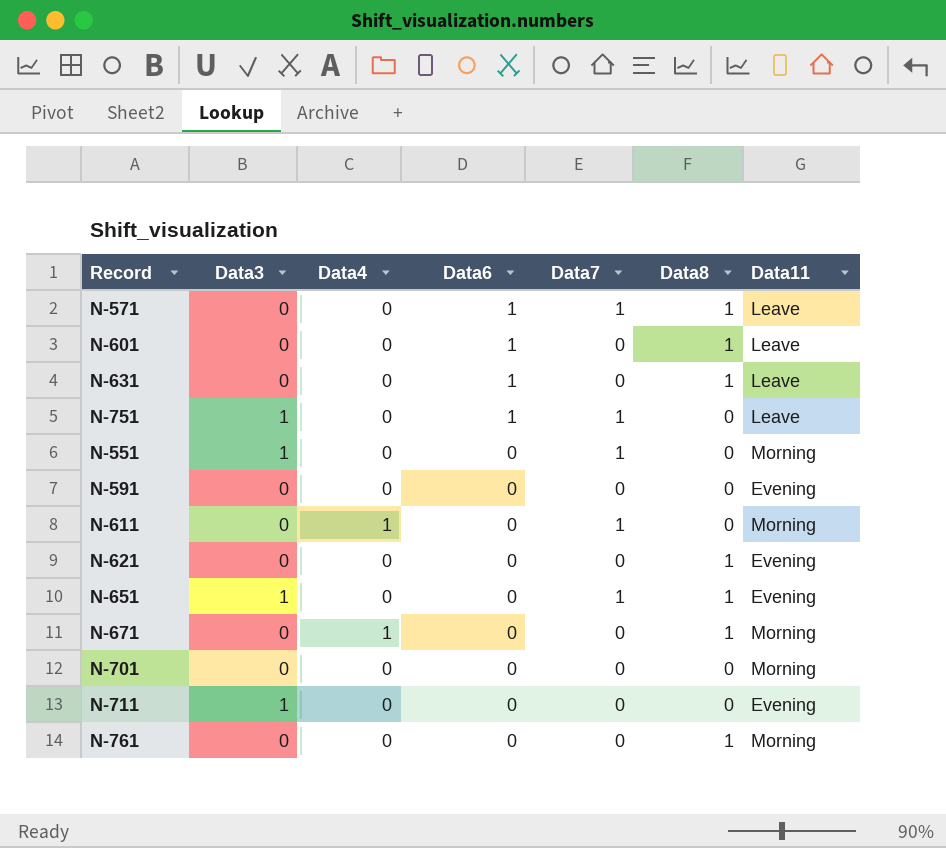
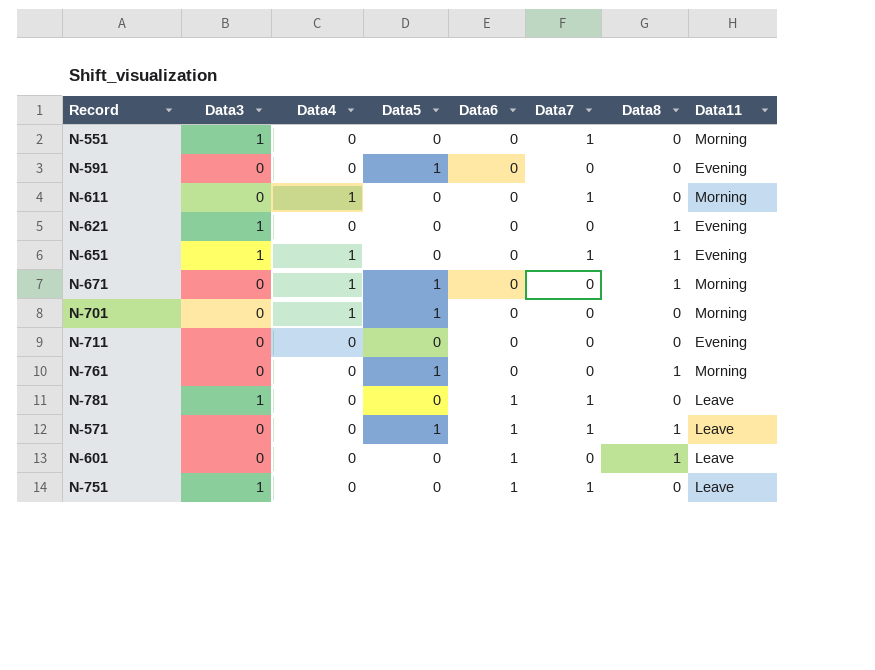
row order: Data6 descending -> Data6 ascending
column Data5 | position: none -> 4
row N-631: 0 | 0 | 1 | 0 | 1 | Leave -> none
N-621 | Data3: 0 -> 1
N-651 | Data4: 0 -> 1
N-701 | Data4: 0 -> 1
N-711 | Data3: 1 -> 0
row N-781: none -> 1 | 0 | 0 | 1 | 1 | 0 | Leave

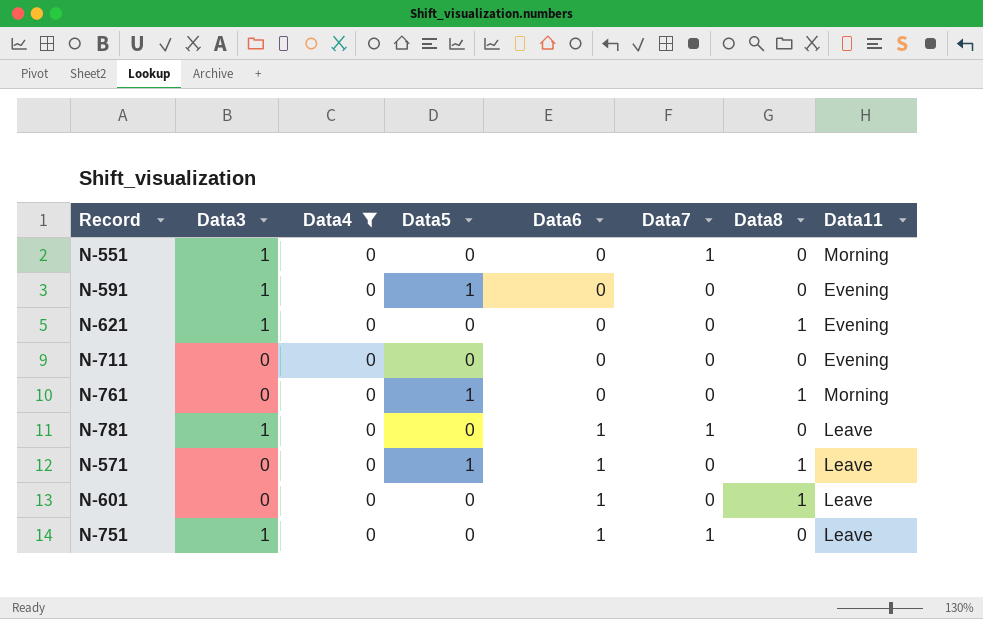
filter: none -> Data4 = 0
N-591 | Data3: 0 -> 1
N-571 | Data7: 1 -> 0

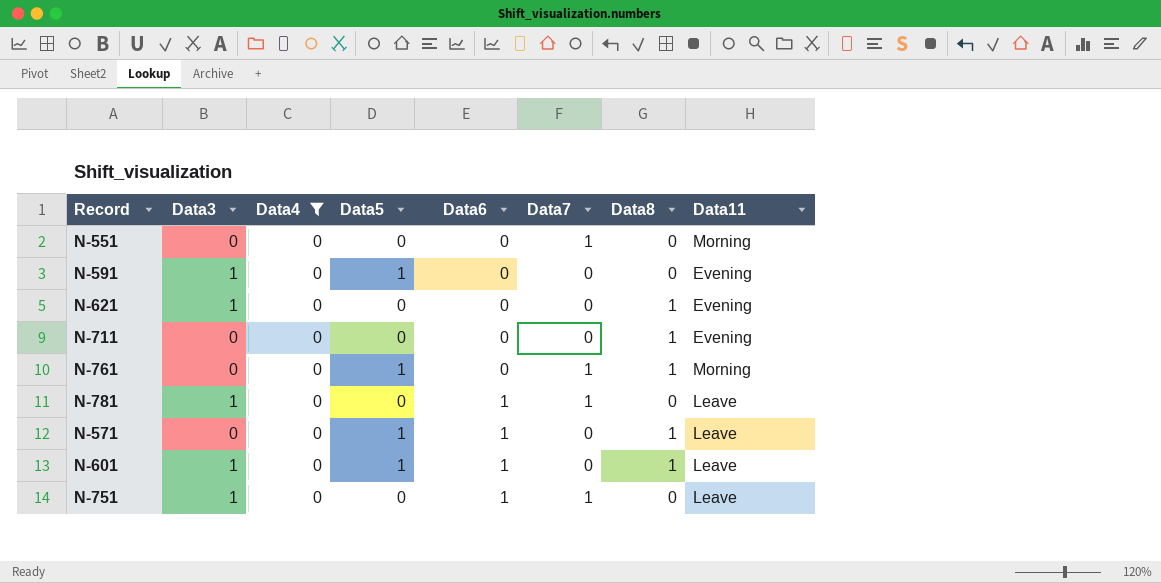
N-551 | Data3: 1 -> 0
N-711 | Data8: 0 -> 1
N-761 | Data7: 0 -> 1
N-601 | Data3: 0 -> 1
N-601 | Data5: 0 -> 1

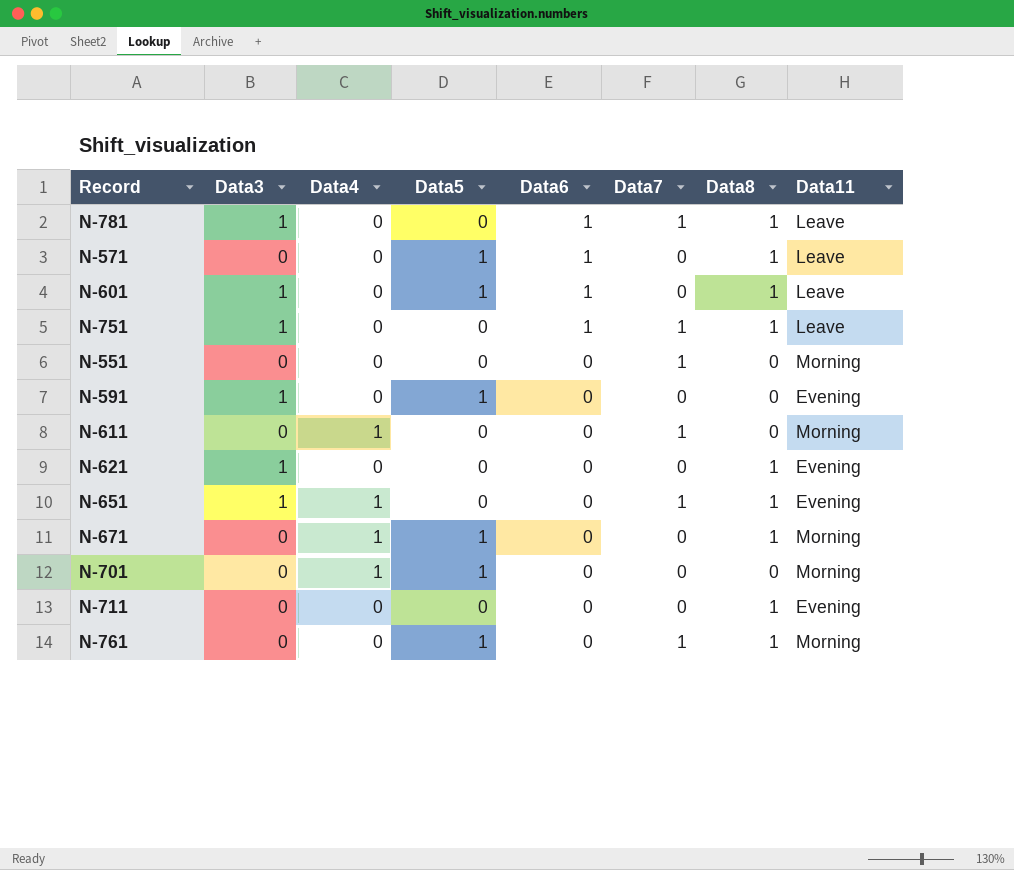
filter: Data4 = 0 -> none
row order: Data6 ascending -> Data6 descending
N-781 | Data8: 0 -> 1
N-751 | Data8: 0 -> 1

